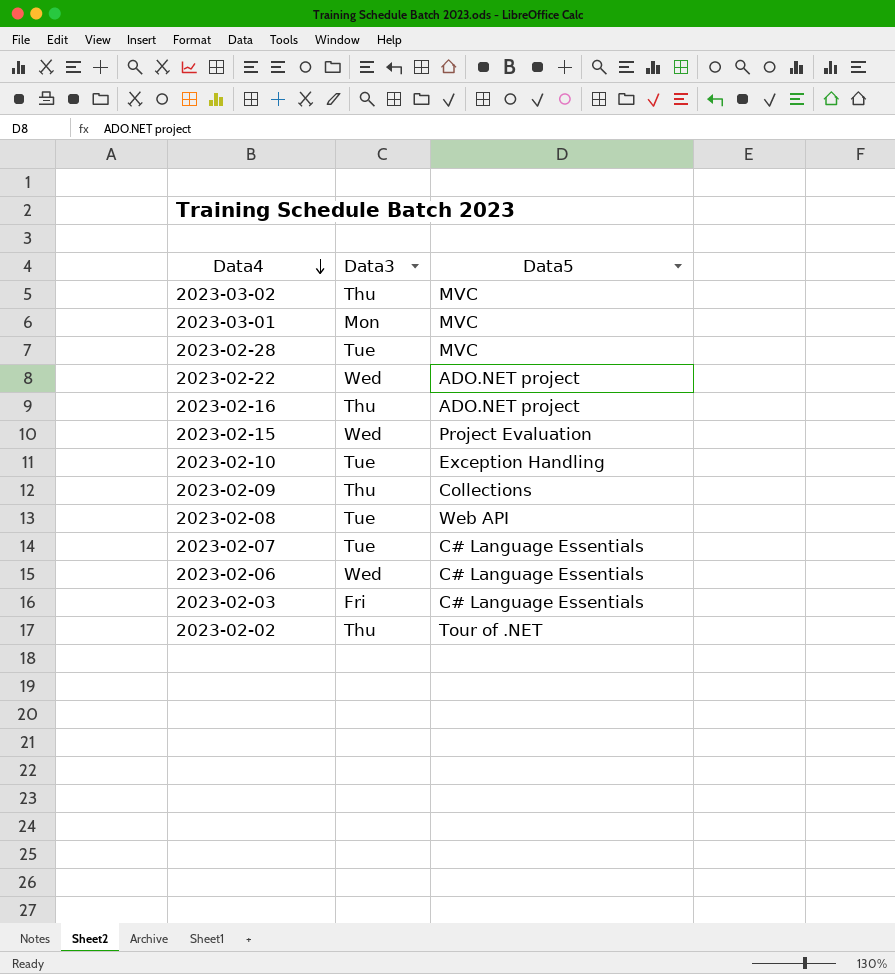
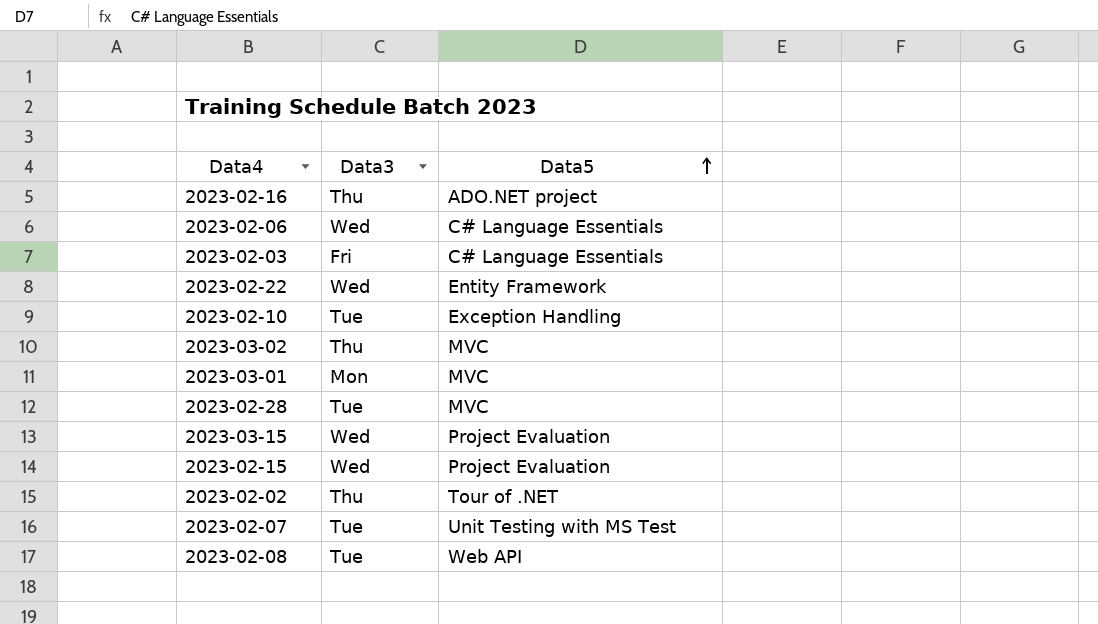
row order: Data4 descending -> Data5 ascending
row 2023-02-09: Thu | Collections -> none
2023-02-22 | Data5: ADO.NET project -> Entity Framework
row 2023-03-15: none -> Wed | Project Evaluation
2023-02-07 | Data5: C# Language Essentials -> Unit Testing with MS Test

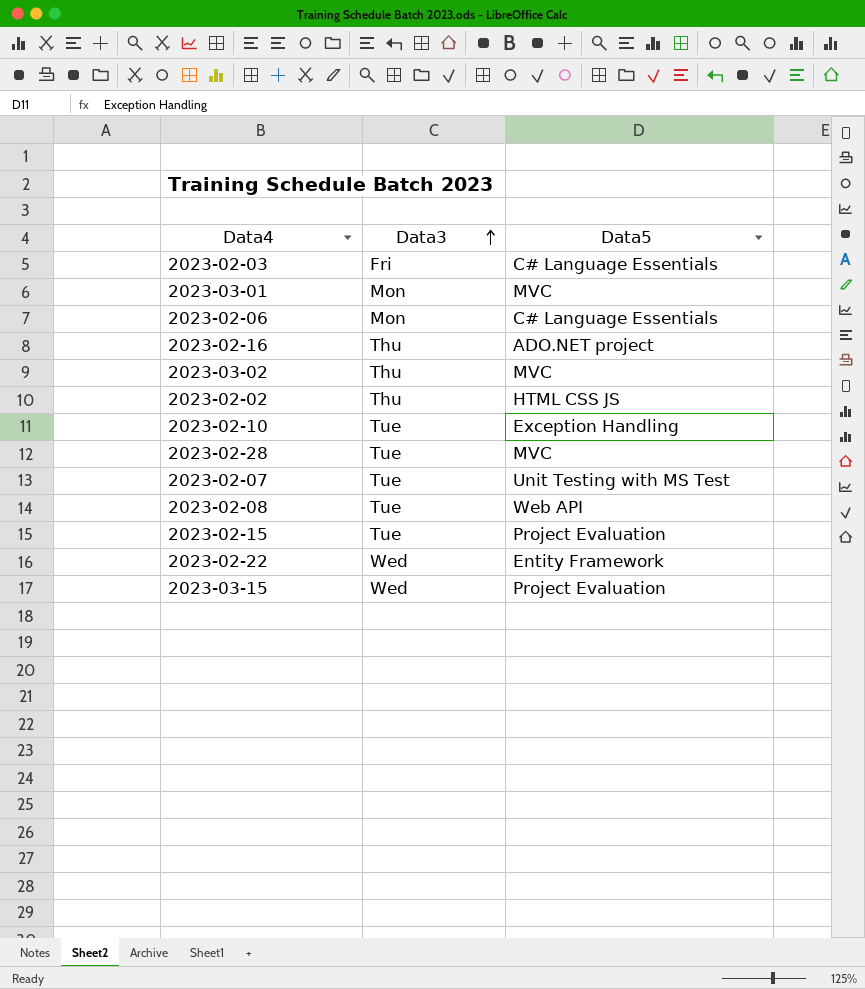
row order: Data5 ascending -> Data3 ascending
2023-02-06 | Data3: Wed -> Mon
2023-02-02 | Data5: Tour of .NET -> HTML CSS JS
2023-02-15 | Data3: Wed -> Tue

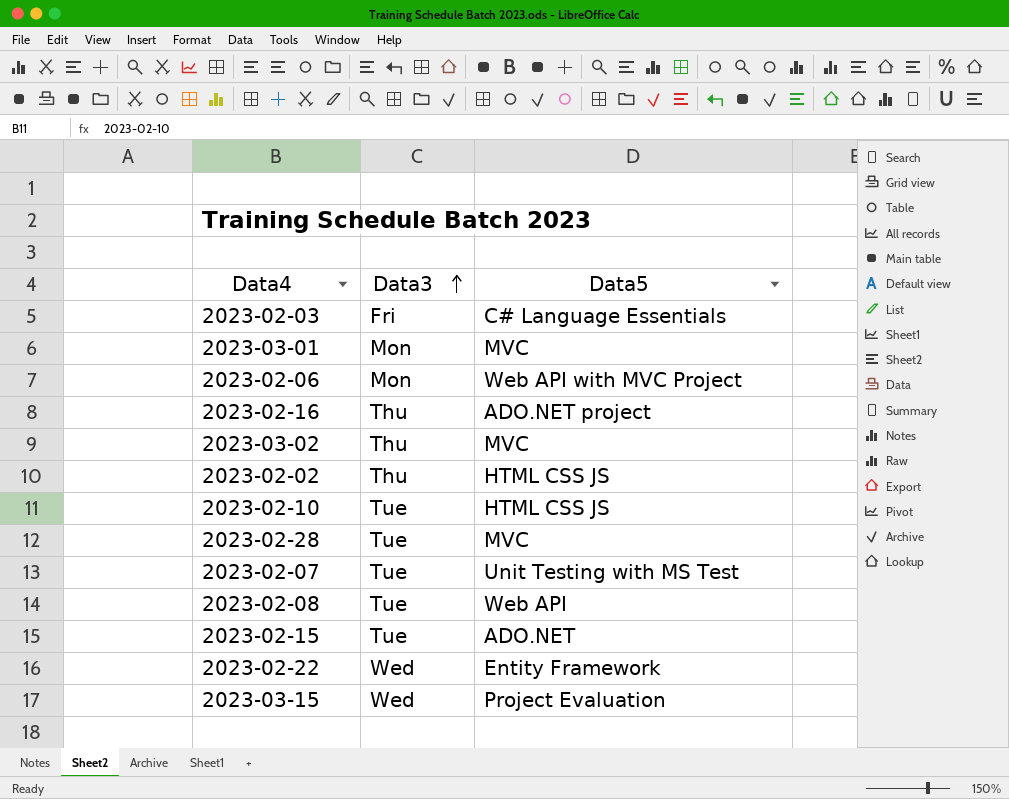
2023-02-06 | Data5: C# Language Essentials -> Web API with MVC Project
2023-02-10 | Data5: Exception Handling -> HTML CSS JS
2023-02-15 | Data5: Project Evaluation -> ADO.NET

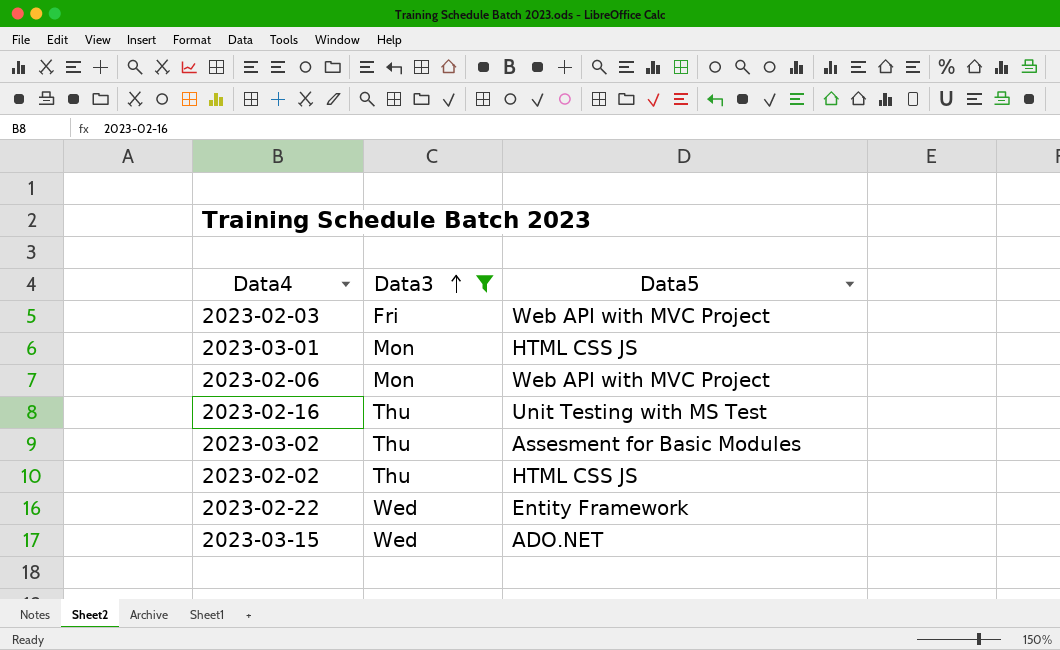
filter: none -> Data3 != Tue
2023-02-03 | Data5: C# Language Essentials -> Web API with MVC Project
2023-03-01 | Data5: MVC -> HTML CSS JS
2023-02-16 | Data5: ADO.NET project -> Unit Testing with MS Test
2023-03-02 | Data5: MVC -> Assesment for Basic Modules
2023-03-15 | Data5: Project Evaluation -> ADO.NET

